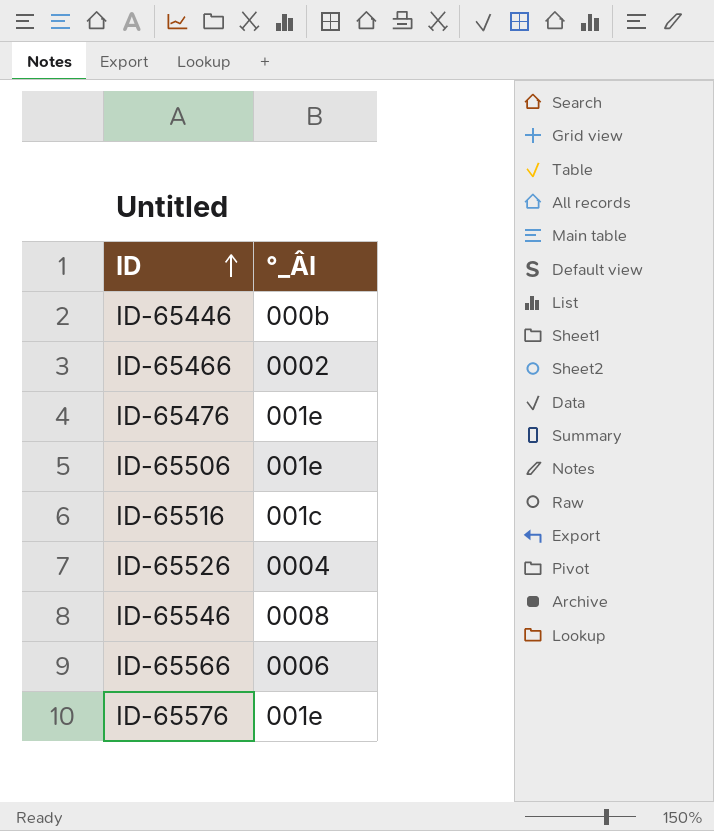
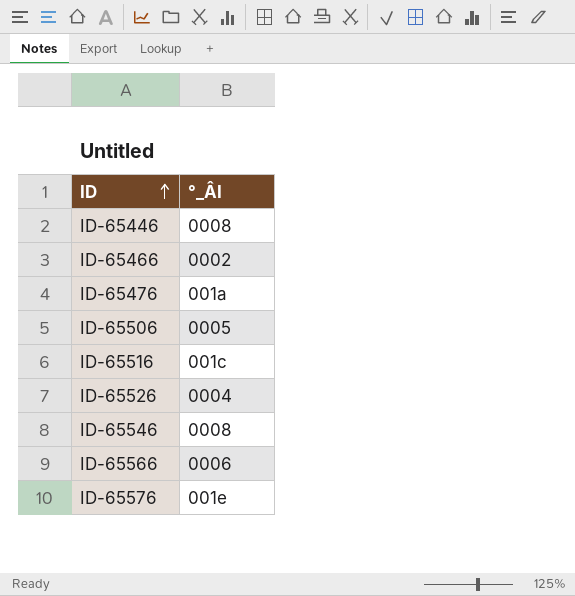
ID-65446 | °_ÂI: 000b -> 0008
ID-65476 | °_ÂI: 001e -> 001a
ID-65506 | °_ÂI: 001e -> 0005

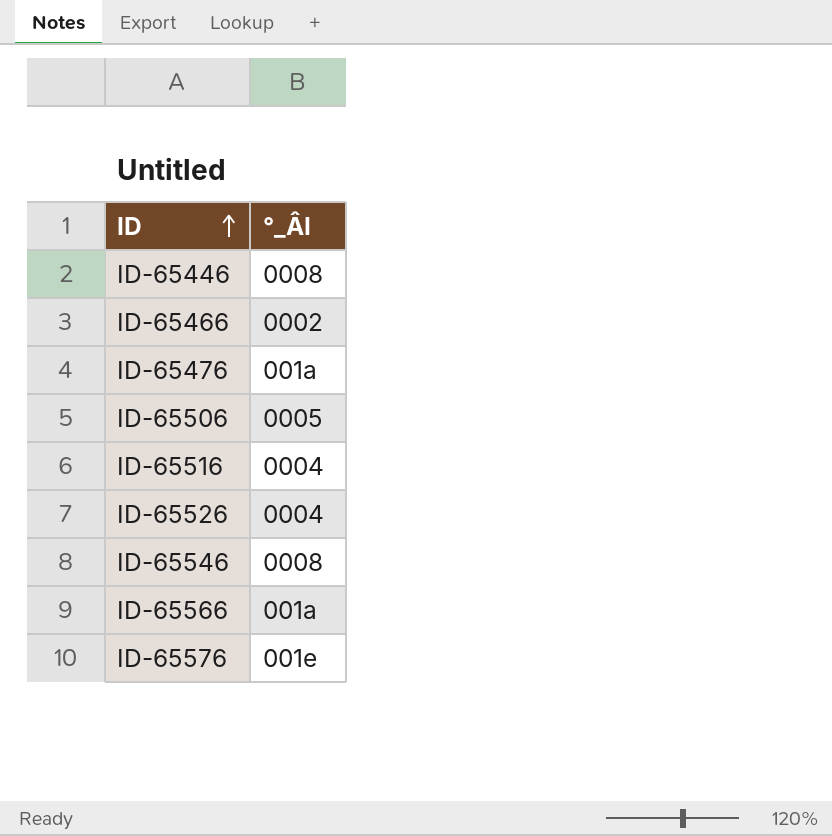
ID-65516 | °_ÂI: 001c -> 0004
ID-65566 | °_ÂI: 0006 -> 001a

